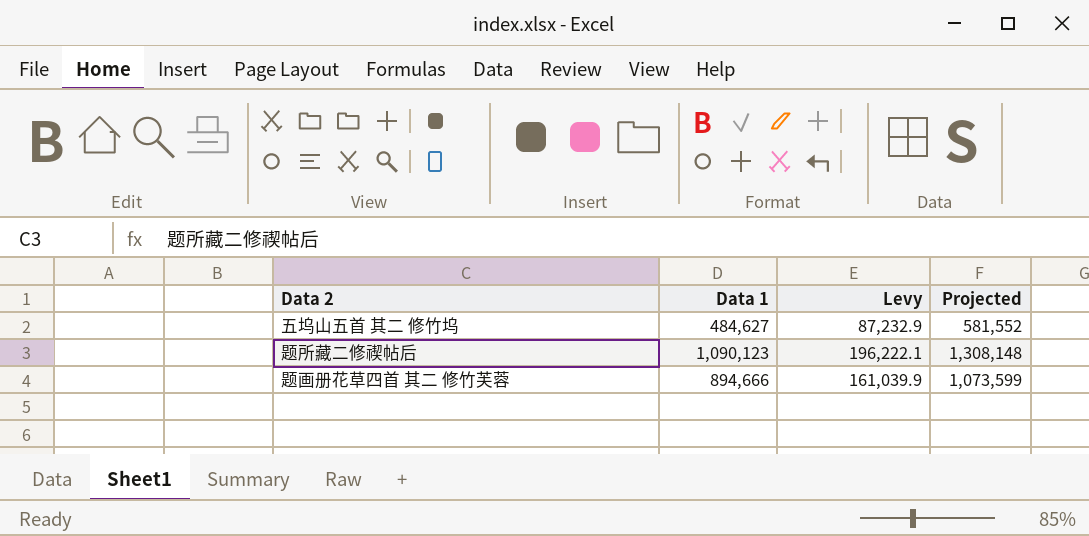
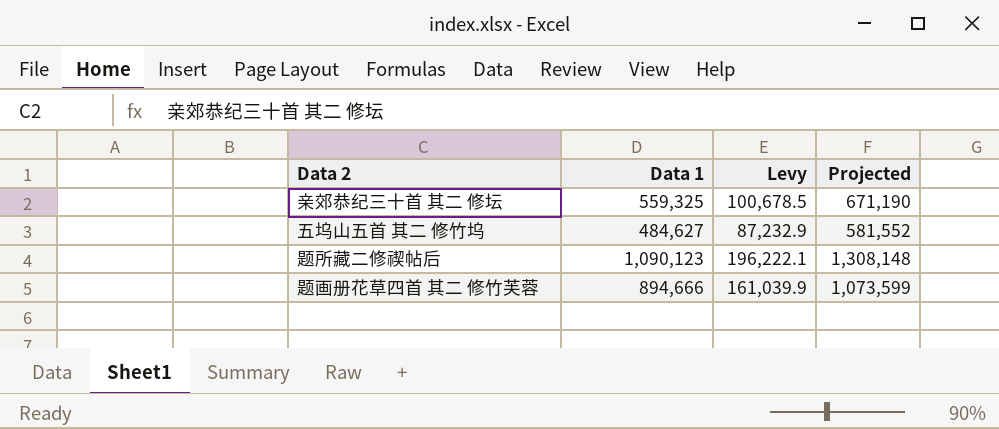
row 亲郊恭纪三十首 其二 修坛: none -> 559,325 | 100,678.5 | 671,190

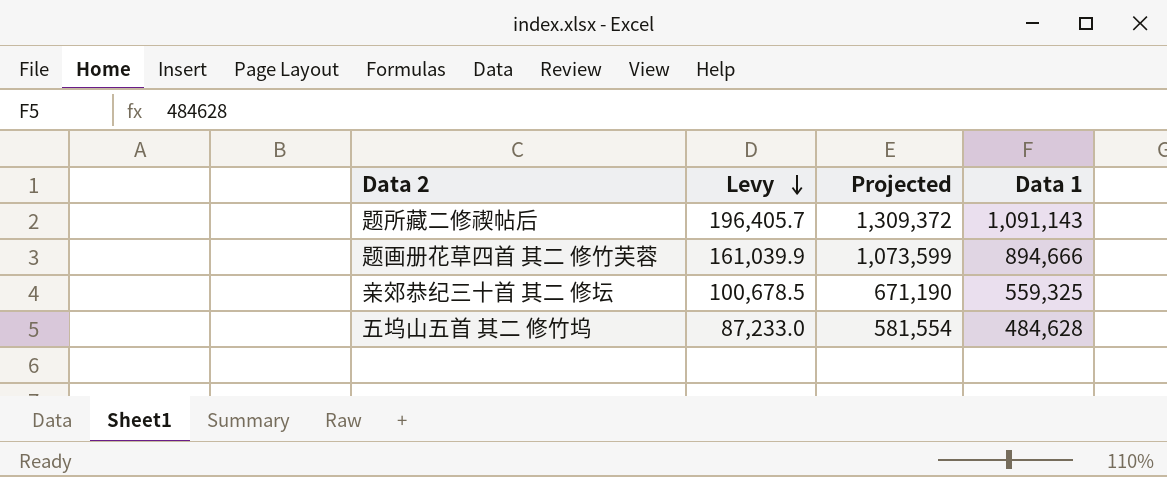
row order: none -> Levy descending
column Data 1 | position: 2 -> 4
题所藏二修禊帖后 | Levy: 196,222.1 -> 196,405.7
题所藏二修禊帖后 | Projected: 1,308,148 -> 1,309,372
题所藏二修禊帖后 | Data 1: 1,090,123 -> 1,091,143
五坞山五首 其二 修竹坞 | Levy: 87,232.9 -> 87,233.0
五坞山五首 其二 修竹坞 | Projected: 581,552 -> 581,554
五坞山五首 其二 修竹坞 | Data 1: 484,627 -> 484,628

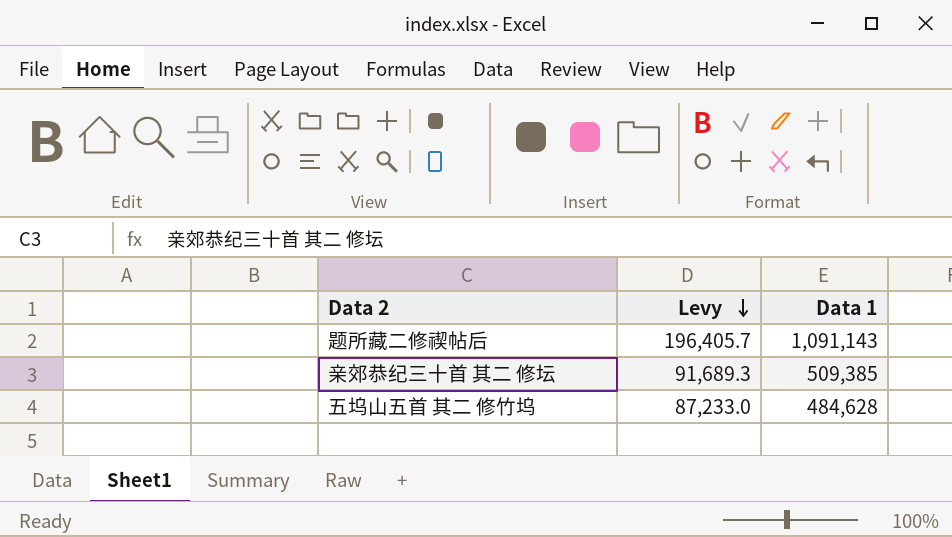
column Projected | formula: [Data 1] * 1.2 -> none
row 题画册花草四首 其二 修竹芙蓉: 161,039.9 | 1,073,599 | 894,666 -> none
亲郊恭纪三十首 其二 修坛 | Levy: 100,678.5 -> 91,689.3
亲郊恭纪三十首 其二 修坛 | Data 1: 559,325 -> 509,385

